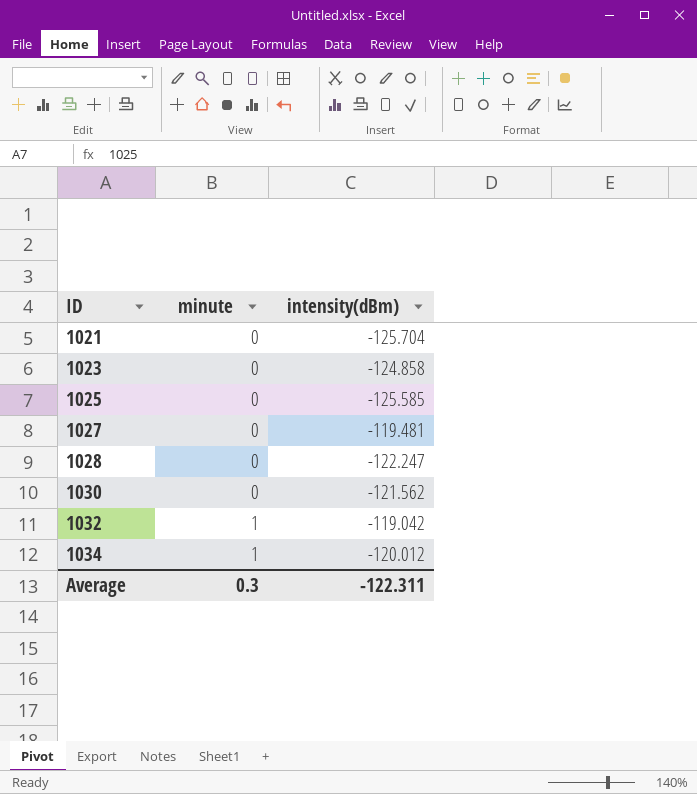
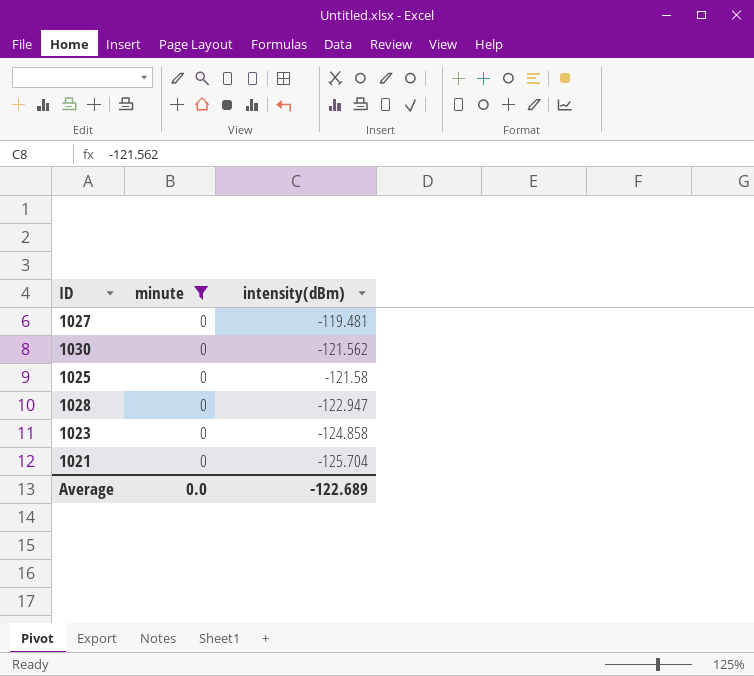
filter: none -> minute = 0
row order: ID ascending -> intensity(dBm) descending
1025 | intensity(dBm): -125.585 -> -121.58
1028 | intensity(dBm): -122.247 -> -122.947
Average | minute: 0.3 -> 0.0
Average | intensity(dBm): -122.311 -> -122.689

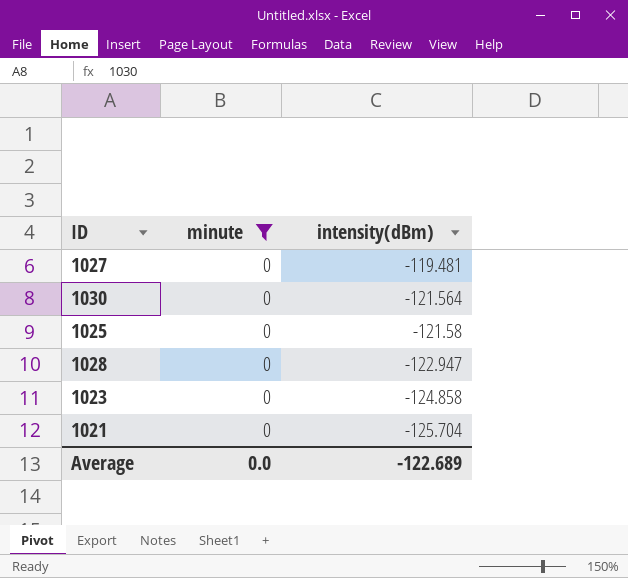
1030 | intensity(dBm): -121.562 -> -121.564

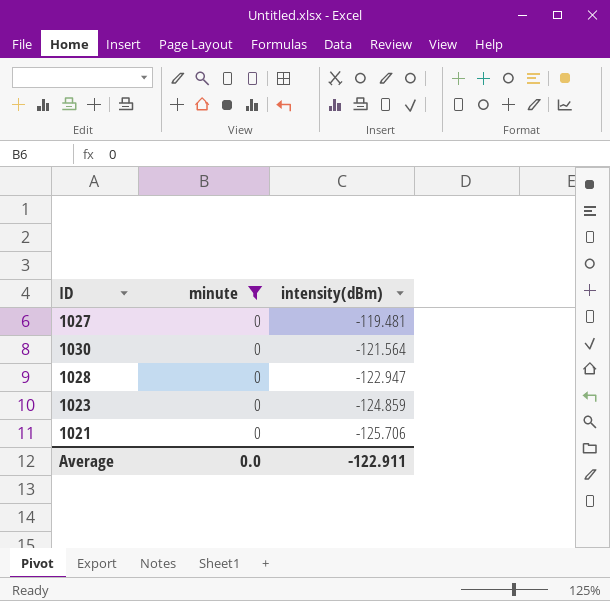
row 1025: 0 | -121.58 -> none
1023 | intensity(dBm): -124.858 -> -124.859
1021 | intensity(dBm): -125.704 -> -125.706
Average | intensity(dBm): -122.689 -> -122.911

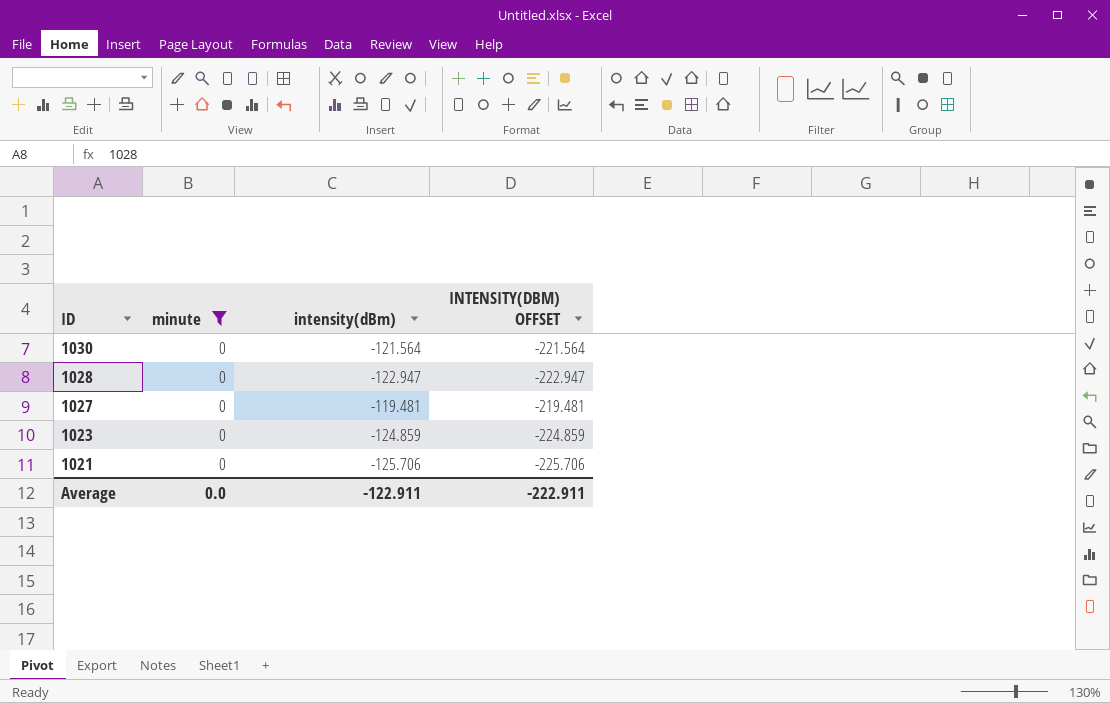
row order: intensity(dBm) descending -> ID descending
column INTENSITY(DBM) OFFSET | formula: none -> [intensity(dBm)] - 100

